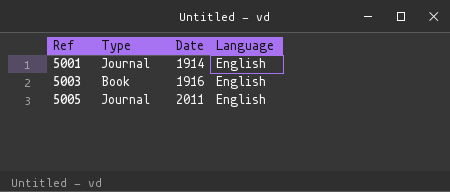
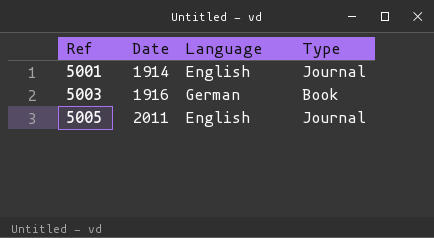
column Type | position: 2 -> 4
5003 | Language: English -> German

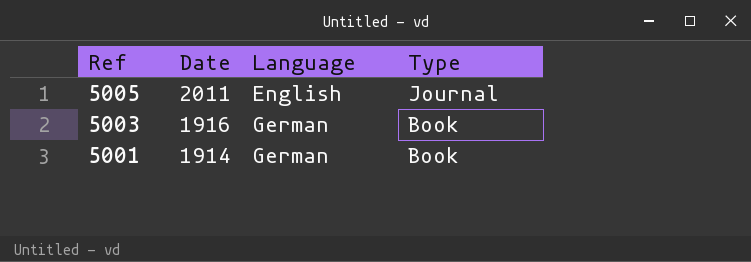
row order: Ref ascending -> Ref descending
5001 | Language: English -> German
5001 | Type: Journal -> Book

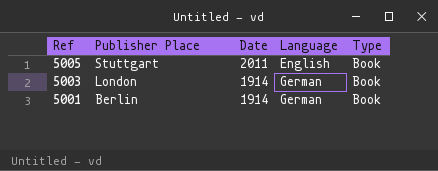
column Publisher Place | position: none -> 2
5005 | Type: Journal -> Book
5003 | Date: 1916 -> 1914

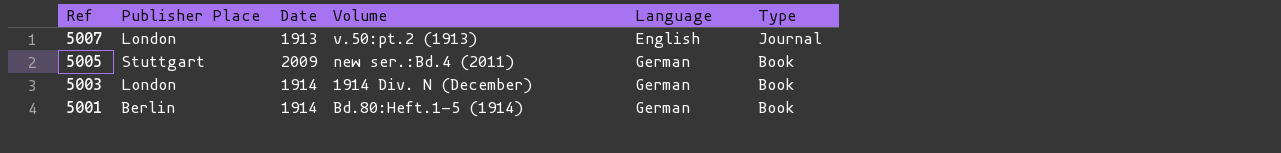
column Volume | position: none -> 4
row 5007: none -> London | 1913 | v.50:pt.2 (1913) | English | Journal
5005 | Date: 2011 -> 2009
5005 | Language: English -> German

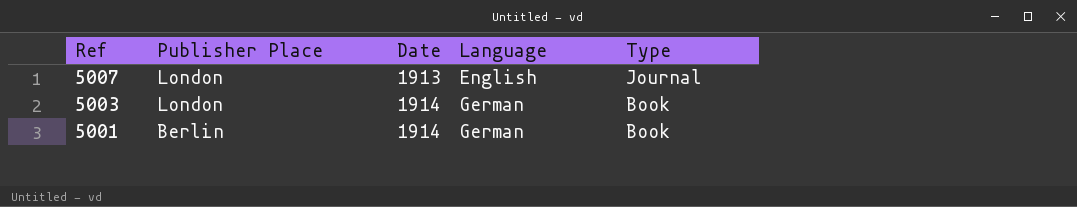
column Volume | position: 4 -> none
row 5005: Stuttgart | 2009 | new ser.:Bd.4 (2011) | German | Book -> none

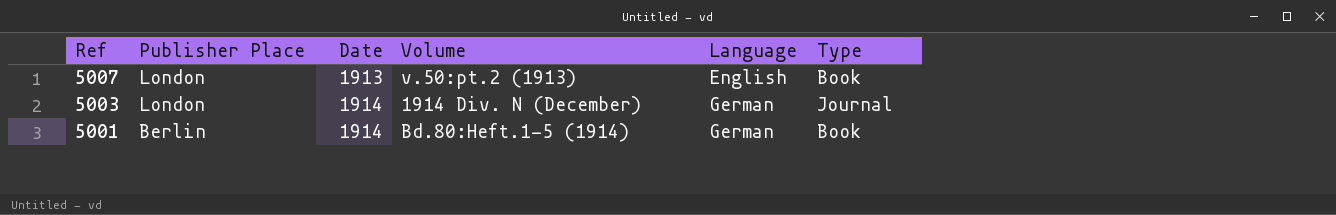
column Volume | position: none -> 4
5007 | Type: Journal -> Book
5003 | Type: Book -> Journal

